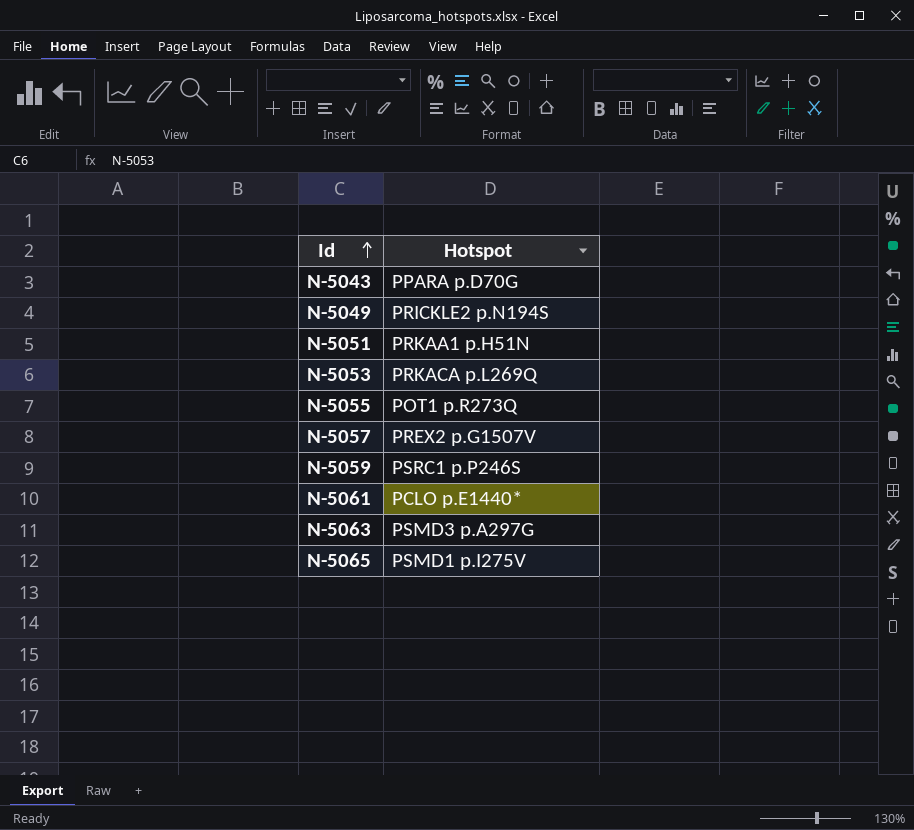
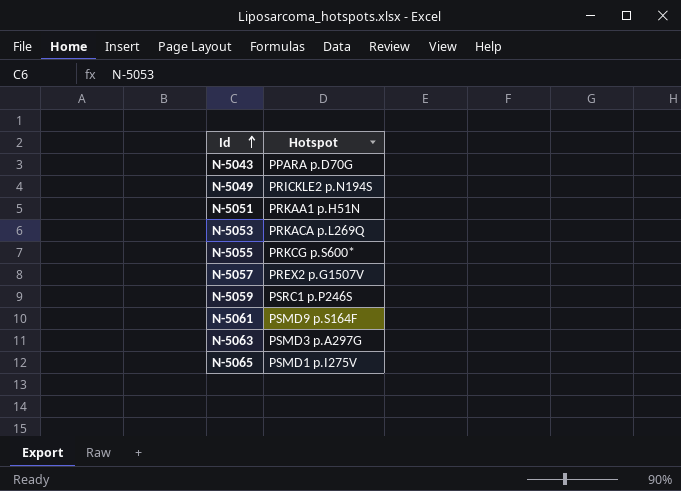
N-5055 | Hotspot: POT1 p.R273Q -> PRKCG p.S600*
N-5061 | Hotspot: PCLO p.E1440* -> PSMD9 p.S164F

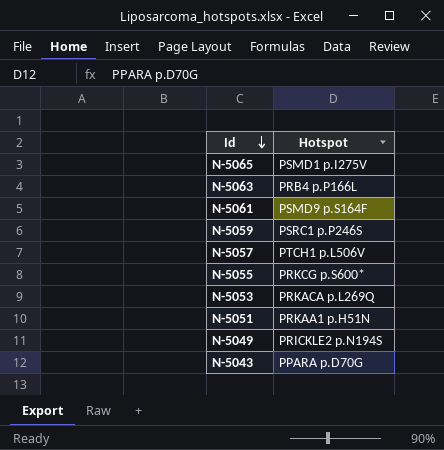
row order: Id ascending -> Id descending
N-5063 | Hotspot: PSMD3 p.A297G -> PRB4 p.P166L
N-5057 | Hotspot: PREX2 p.G1507V -> PTCH1 p.L506V

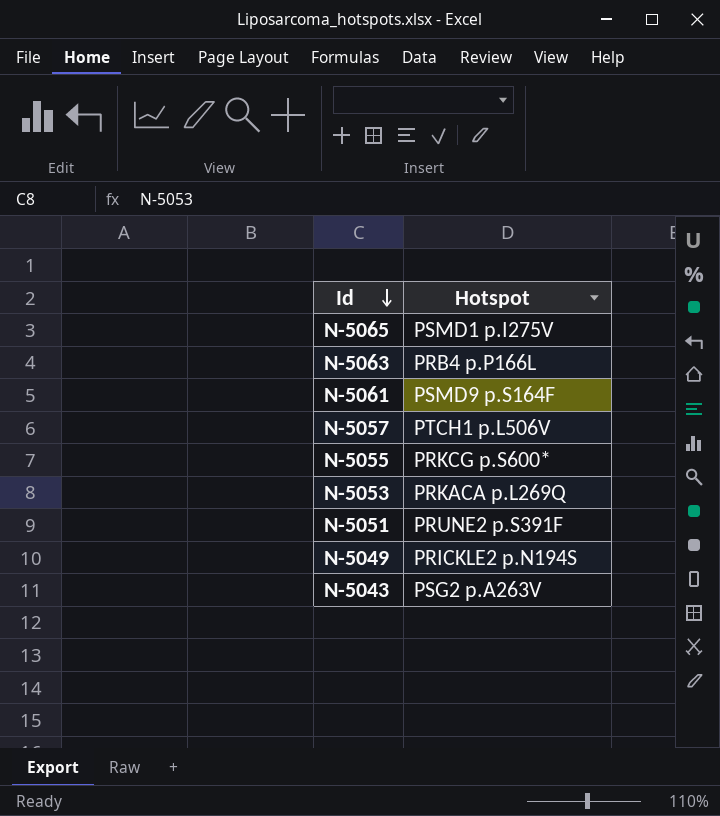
row N-5059: PSRC1 p.P246S -> none
N-5051 | Hotspot: PRKAA1 p.H51N -> PRUNE2 p.S391F
N-5043 | Hotspot: PPARA p.D70G -> PSG2 p.A263V

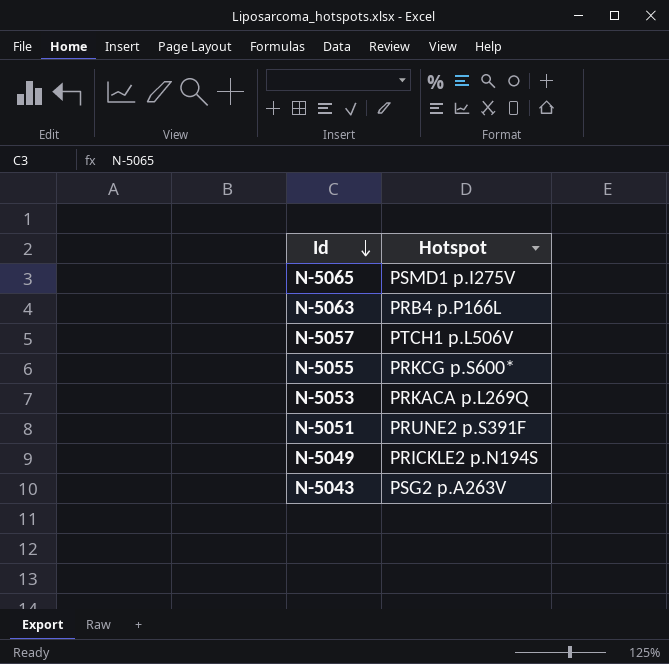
row N-5061: PSMD9 p.S164F -> none

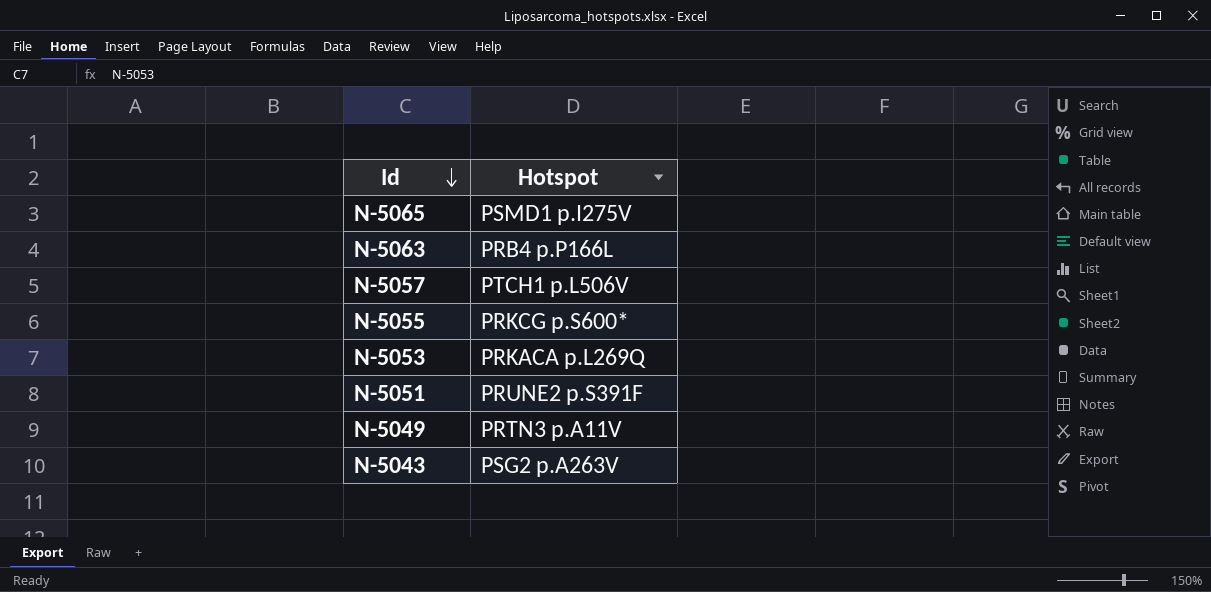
N-5049 | Hotspot: PRICKLE2 p.N194S -> PRTN3 p.A11V

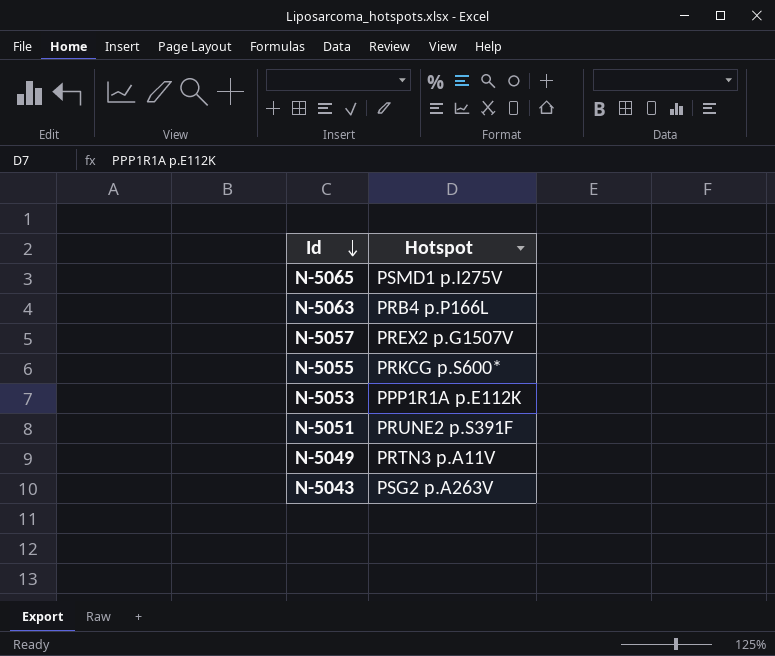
N-5057 | Hotspot: PTCH1 p.L506V -> PREX2 p.G1507V
N-5053 | Hotspot: PRKACA p.L269Q -> PPP1R1A p.E112K

